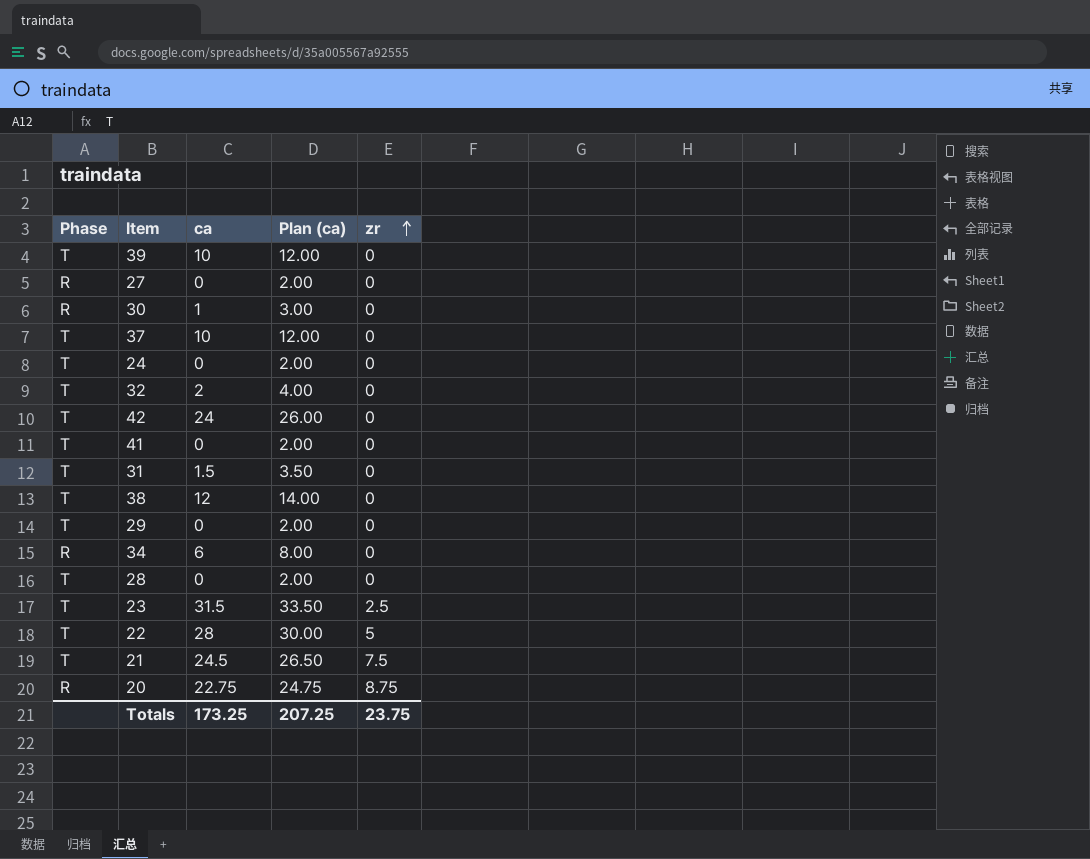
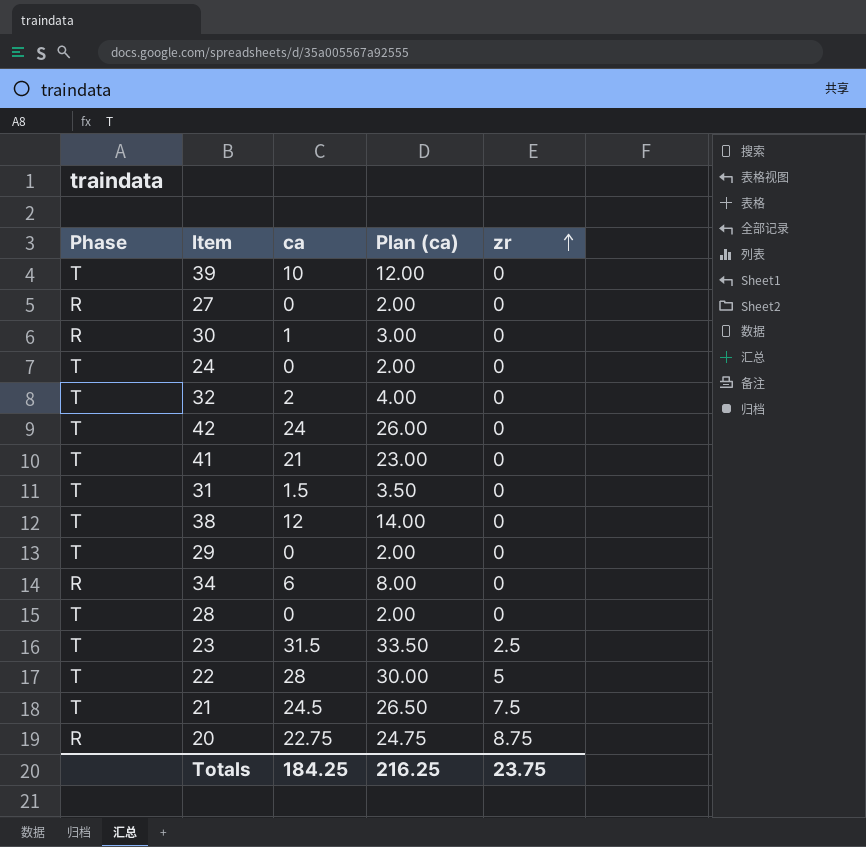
row 37: T | 10 | 12.00 | 0 -> none
41 | ca: 0 -> 21
41 | Plan (ca): 2.00 -> 23.00
Totals | ca: 173.25 -> 184.25
Totals | Plan (ca): 207.25 -> 216.25

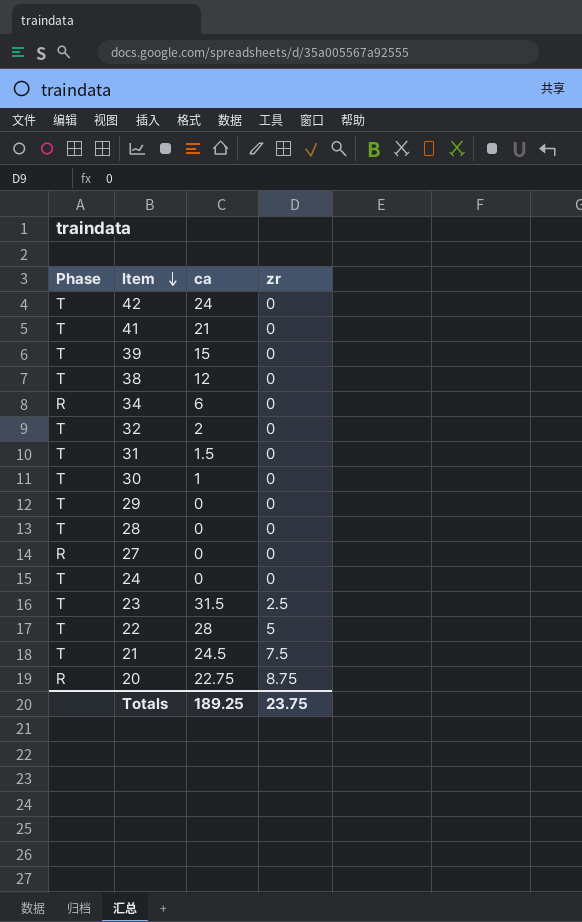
row order: zr ascending -> Item descending
column Plan (ca) | formula: [ca] + 2 -> none
39 | ca: 10 -> 15
30 | Phase: R -> T
Totals | ca: 184.25 -> 189.25

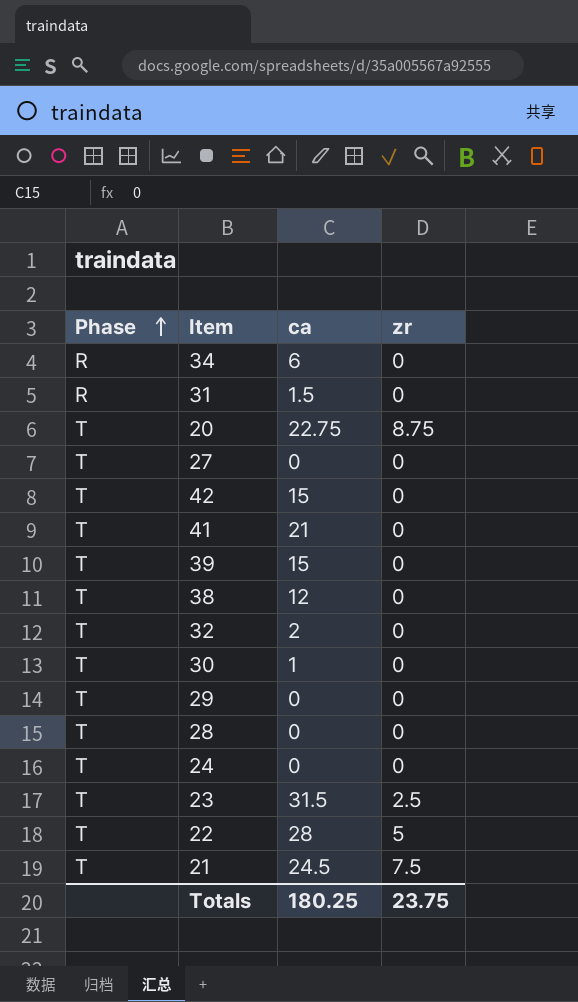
row order: Item descending -> Phase ascending
31 | Phase: T -> R
20 | Phase: R -> T
27 | Phase: R -> T
42 | ca: 24 -> 15
Totals | ca: 189.25 -> 180.25

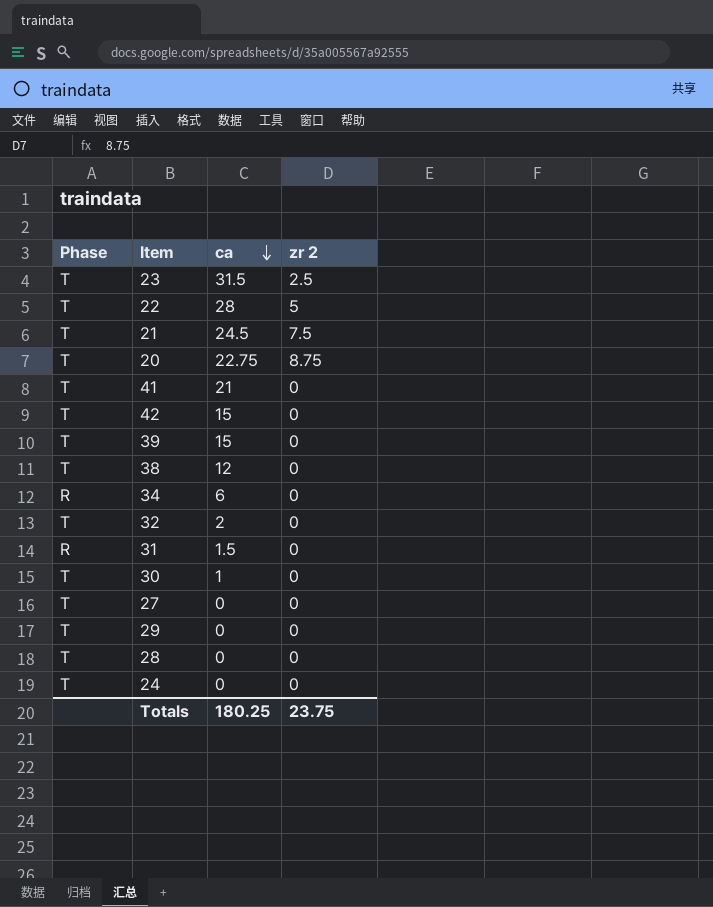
row order: Phase ascending -> ca descending
column name: zr -> zr 2

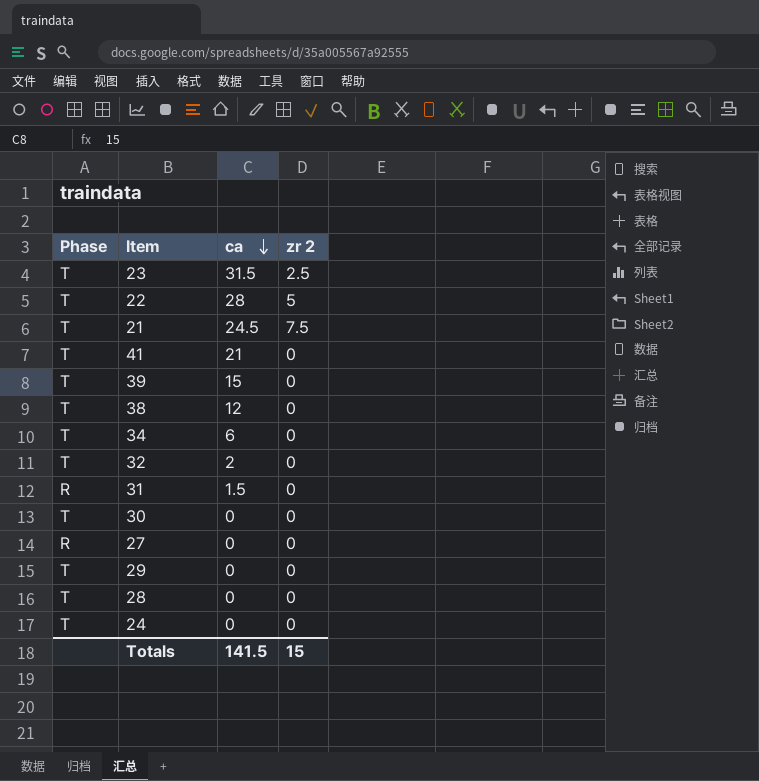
row 20: T | 22.75 | 8.75 -> none
row 42: T | 15 | 0 -> none
34 | Phase: R -> T
30 | ca: 1 -> 0
27 | Phase: T -> R
Totals | ca: 180.25 -> 141.5
Totals | zr 2: 23.75 -> 15

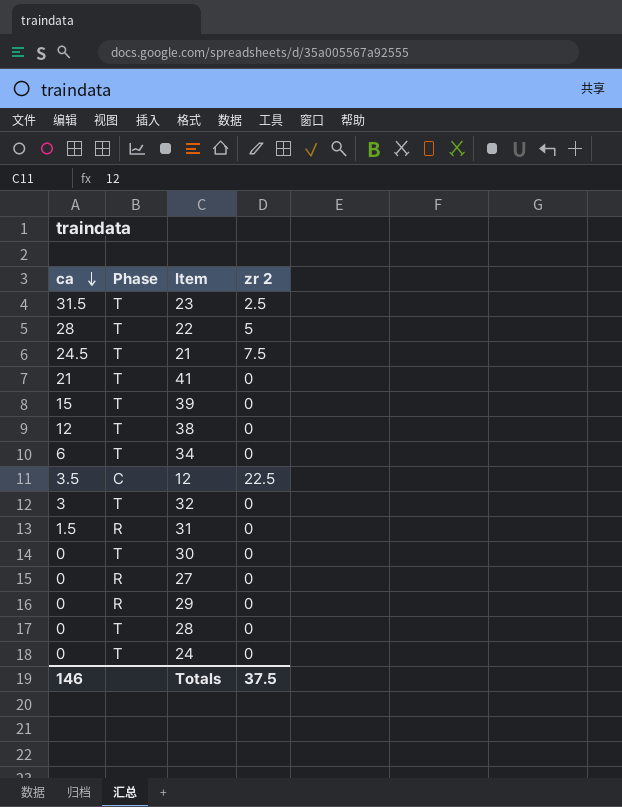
column ca | position: 3 -> 1
row 12: none -> 3.5 | C | 22.5
32 | ca: 2 -> 3
29 | Phase: T -> R
Totals | ca: 141.5 -> 146
Totals | zr 2: 15 -> 37.5

